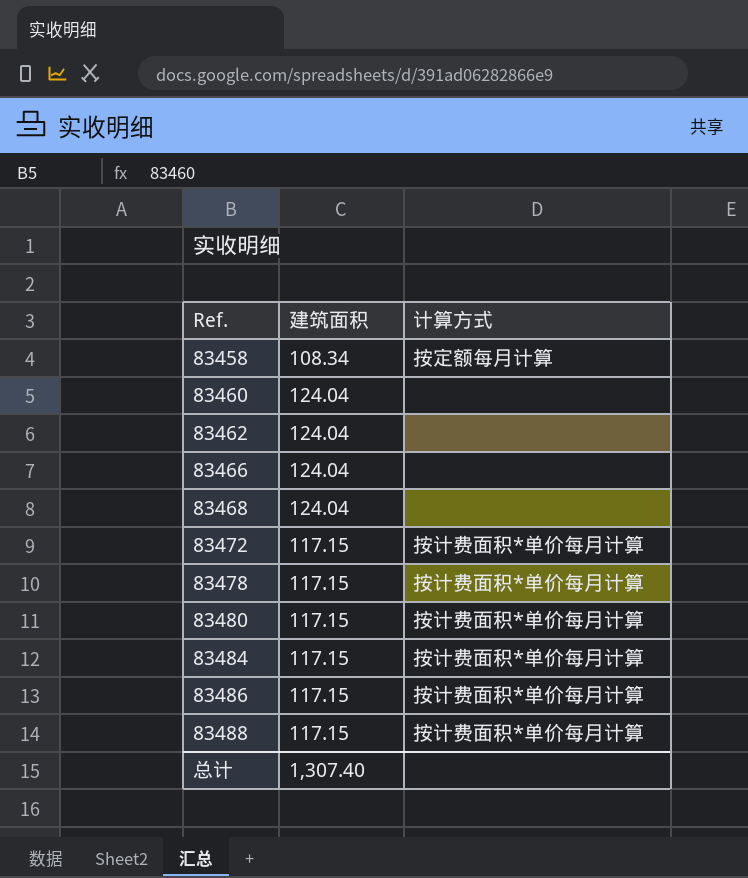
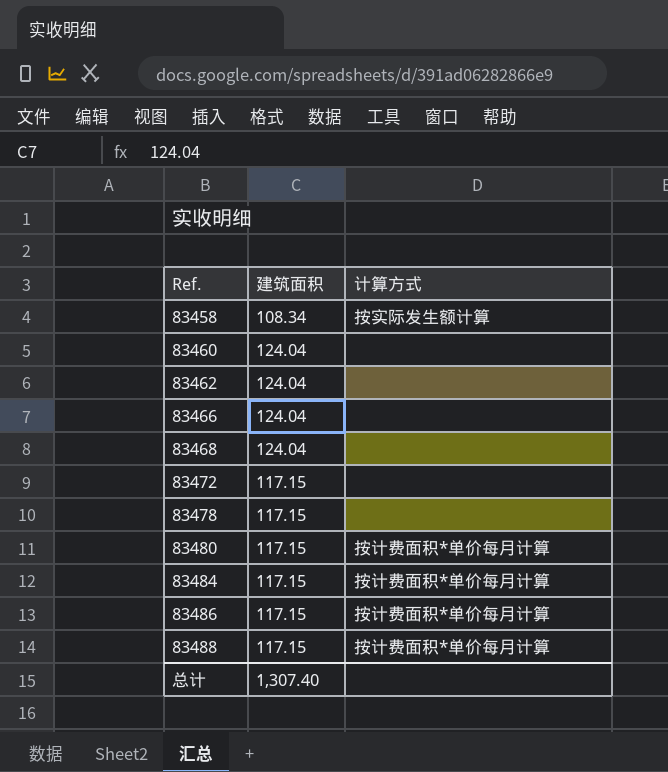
83458 | 计算方式: 按定额每月计算 -> 按实际发生额计算
83472 | 计算方式: 按计费面积*单价每月计算 -> none
83478 | 计算方式: 按计费面积*单价每月计算 -> none

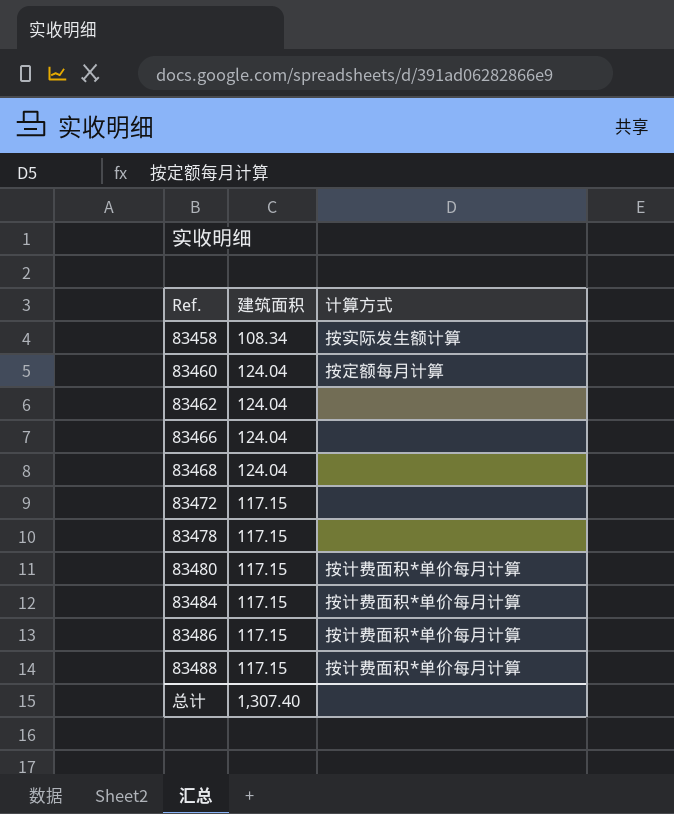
83460 | 计算方式: none -> 按定额每月计算

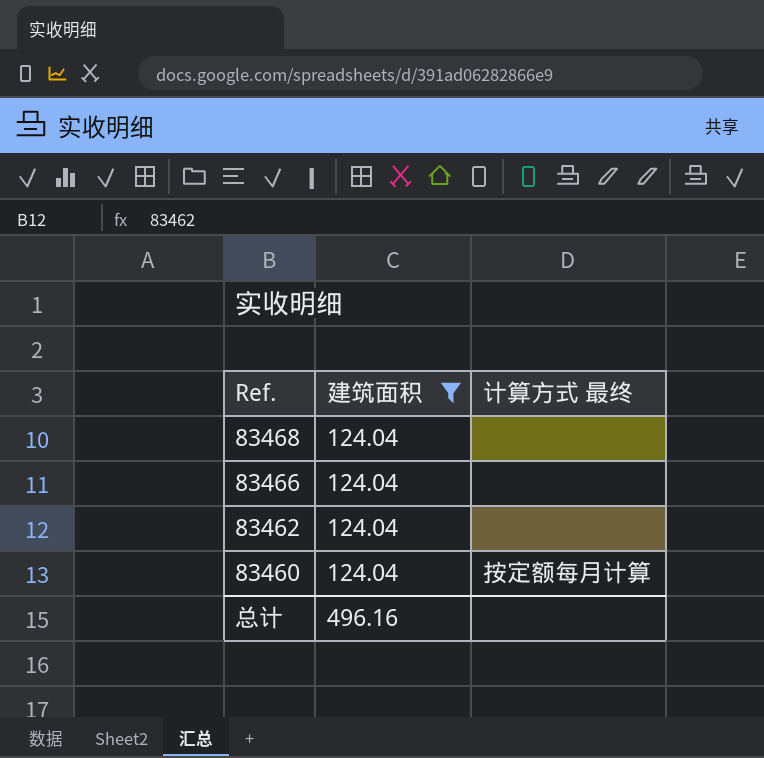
filter: none -> 建筑面积 = 124.04
row order: Ref. ascending -> Ref. descending
column name: 计算方式 -> 计算方式 最终
总计 | 建筑面积: 1,307.40 -> 496.16

